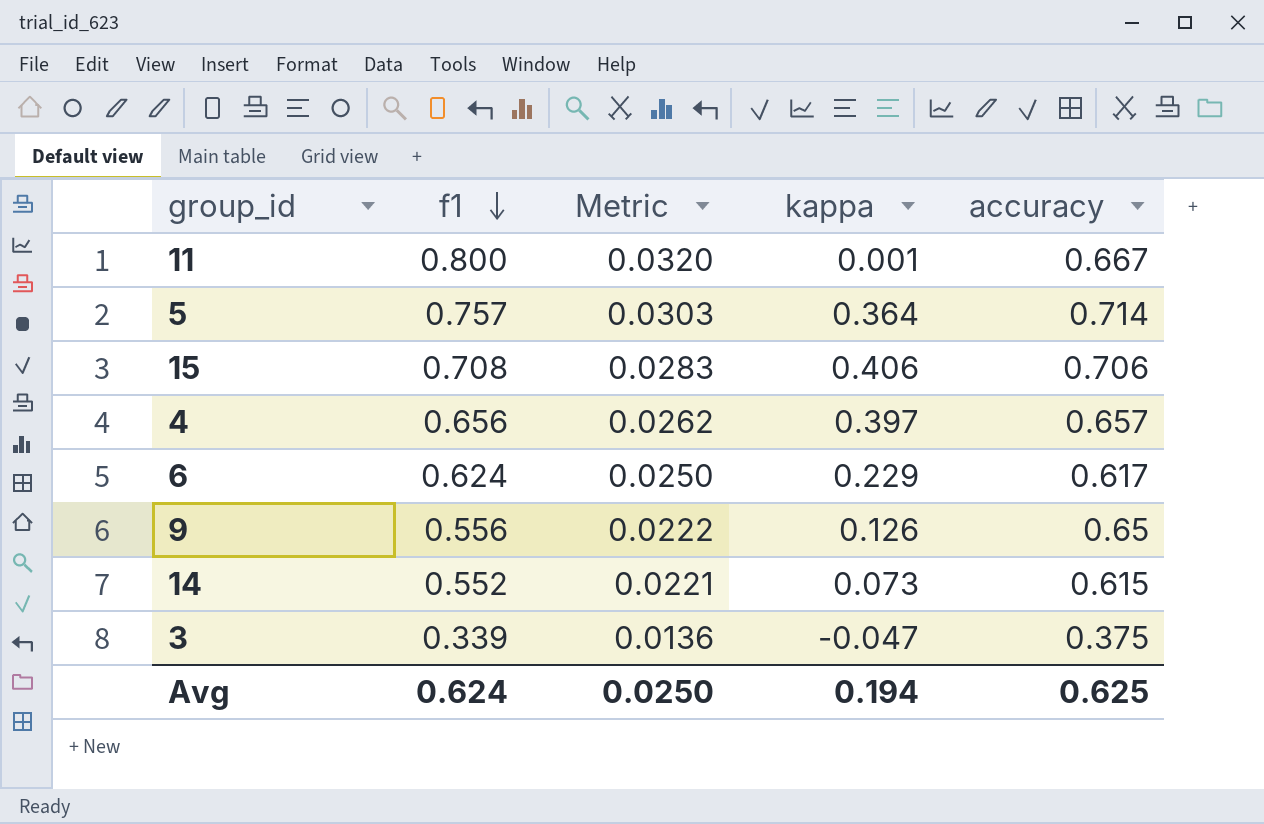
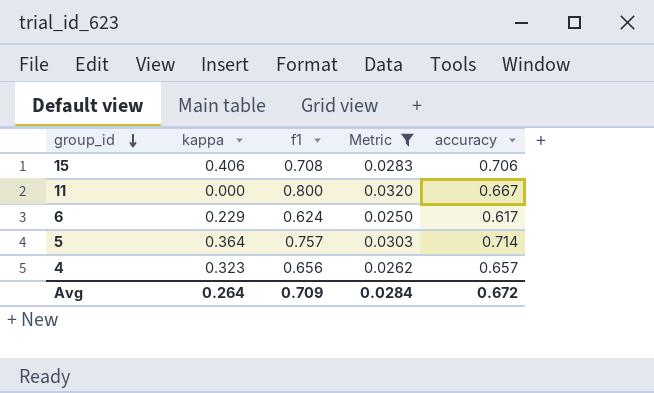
filter: none -> Metric >= 0.0250
row order: f1 descending -> group_id descending
column kappa | position: 4 -> 2
11 | kappa: 0.001 -> 0.000
4 | kappa: 0.397 -> 0.323
Avg | kappa: 0.194 -> 0.264
Avg | f1: 0.624 -> 0.709
Avg | Metric: 0.0250 -> 0.0284
Avg | accuracy: 0.625 -> 0.672

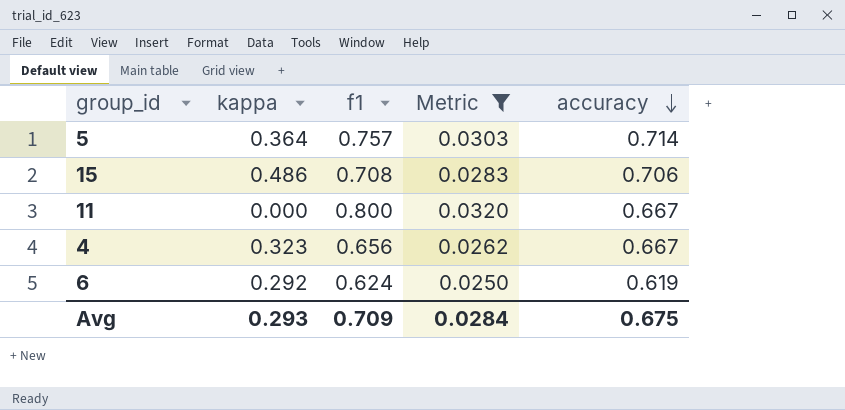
row order: group_id descending -> accuracy descending
15 | kappa: 0.406 -> 0.486
4 | accuracy: 0.657 -> 0.667
6 | kappa: 0.229 -> 0.292
6 | accuracy: 0.617 -> 0.619
Avg | kappa: 0.264 -> 0.293
Avg | accuracy: 0.672 -> 0.675

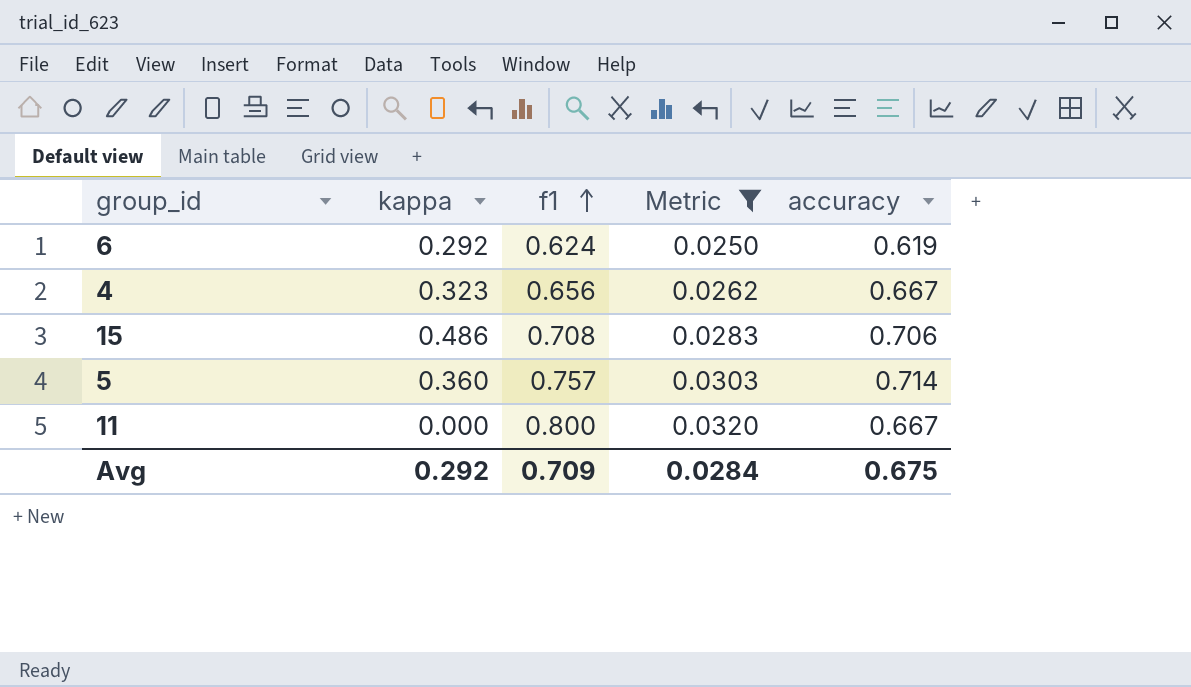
row order: accuracy descending -> f1 ascending
5 | kappa: 0.364 -> 0.360
Avg | kappa: 0.293 -> 0.292

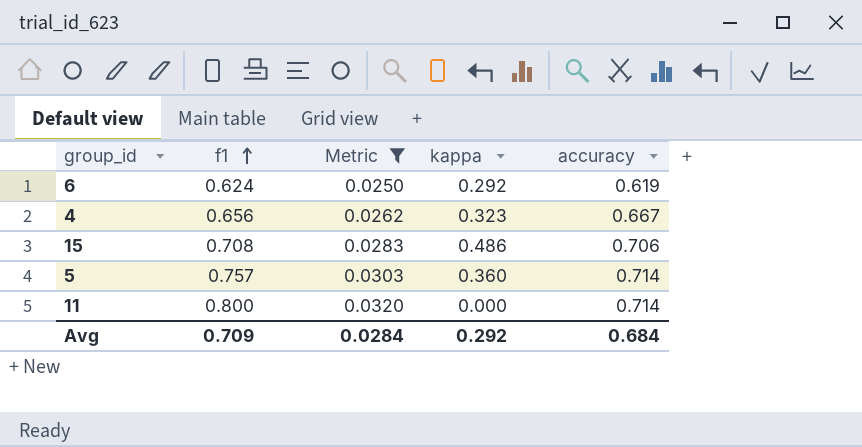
column kappa | position: 2 -> 4
11 | accuracy: 0.667 -> 0.714
Avg | accuracy: 0.675 -> 0.684

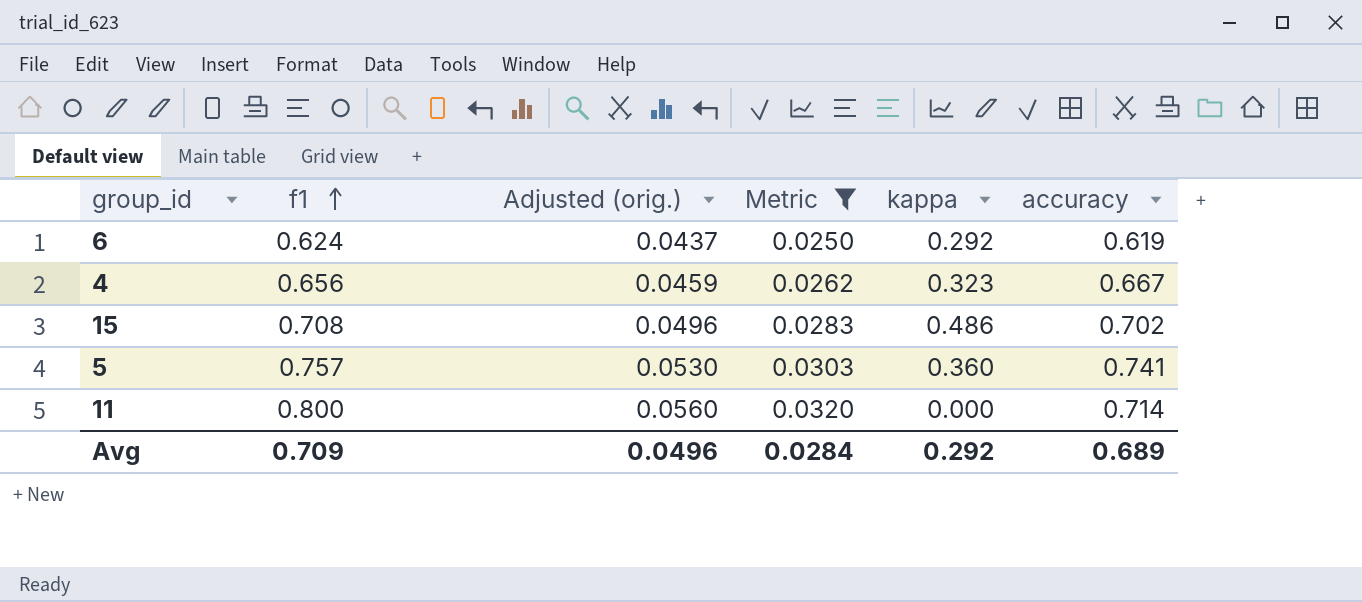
column Adjusted (orig.) | formula: none -> [f1] * 0.07
15 | accuracy: 0.706 -> 0.702
5 | accuracy: 0.714 -> 0.741
Avg | accuracy: 0.684 -> 0.689

